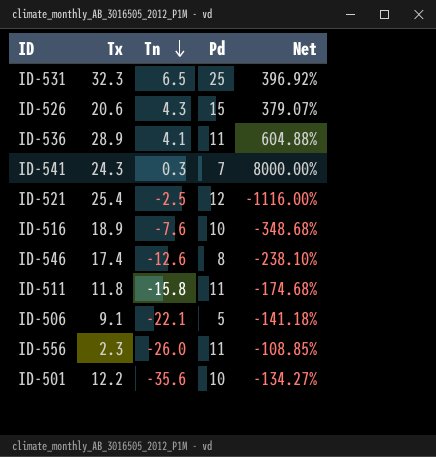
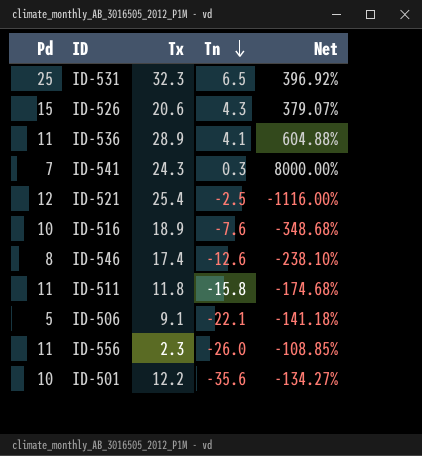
column Pd | position: 4 -> 1

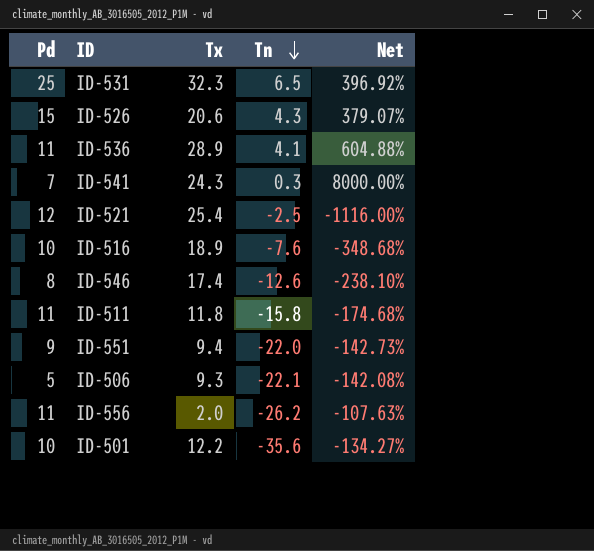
row ID-551: none -> 9 | 9.4 | -22.0 | -142.73%
ID-506 | Tx: 9.1 -> 9.3
ID-506 | Net: -141.18% -> -142.08%
ID-556 | Tx: 2.3 -> 2.0
ID-556 | Tn: -26.0 -> -26.2
ID-556 | Net: -108.85% -> -107.63%

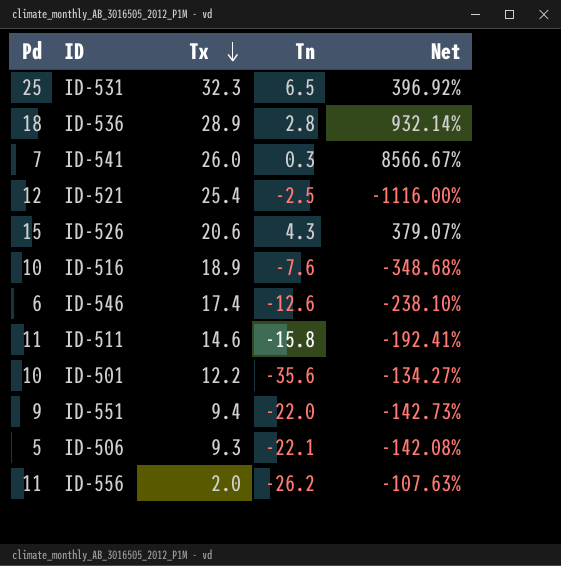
row order: Tn descending -> Tx descending
ID-536 | Pd: 11 -> 18
ID-536 | Tn: 4.1 -> 2.8
ID-536 | Net: 604.88% -> 932.14%
ID-541 | Tx: 24.3 -> 26.0
ID-541 | Net: 8000.00% -> 8566.67%
ID-546 | Pd: 8 -> 6
ID-511 | Tx: 11.8 -> 14.6
ID-511 | Net: -174.68% -> -192.41%

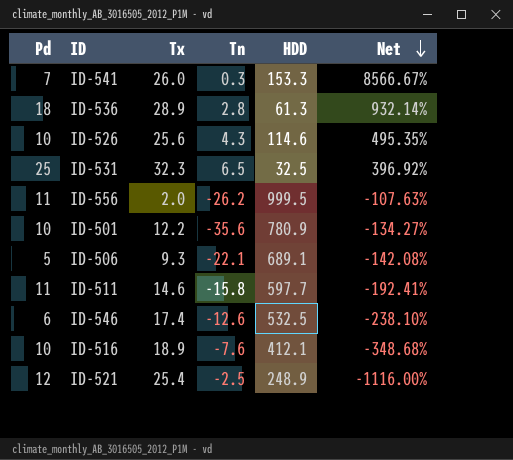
row order: Tx descending -> Net descending
column HDD | position: none -> 5
row ID-551: 9 | 9.4 | -22.0 | -142.73% -> none
ID-526 | Pd: 15 -> 10
ID-526 | Tx: 20.6 -> 25.6
ID-526 | Net: 379.07% -> 495.35%

